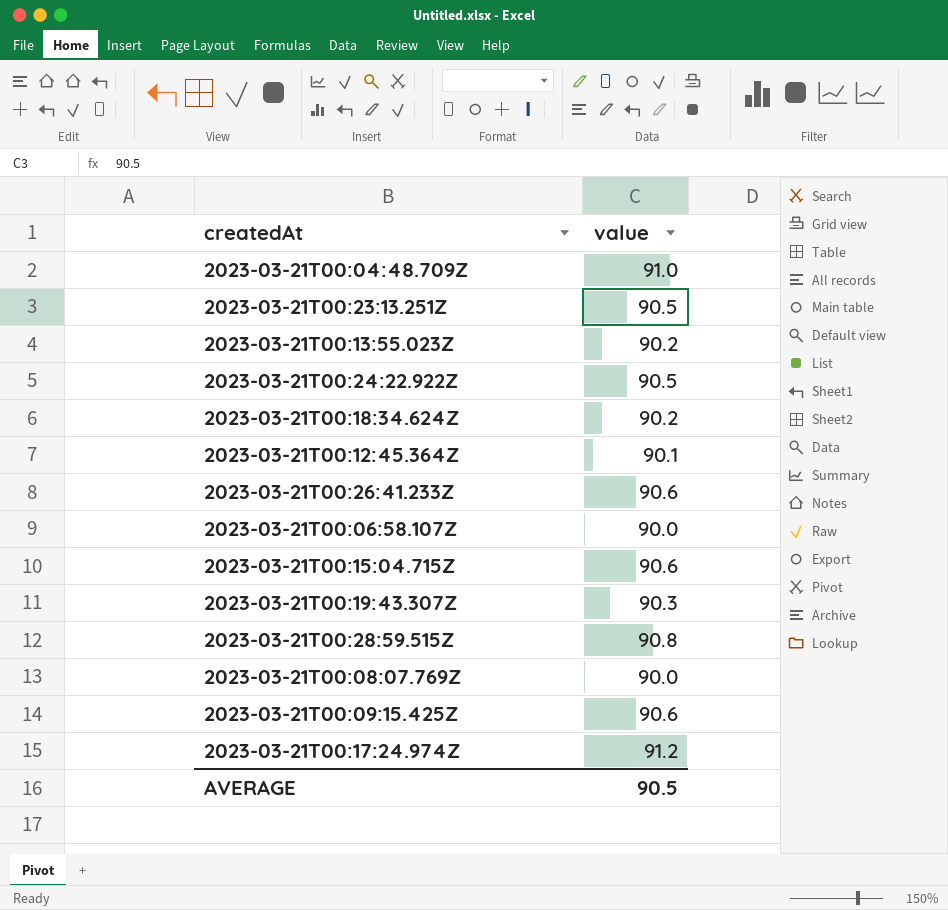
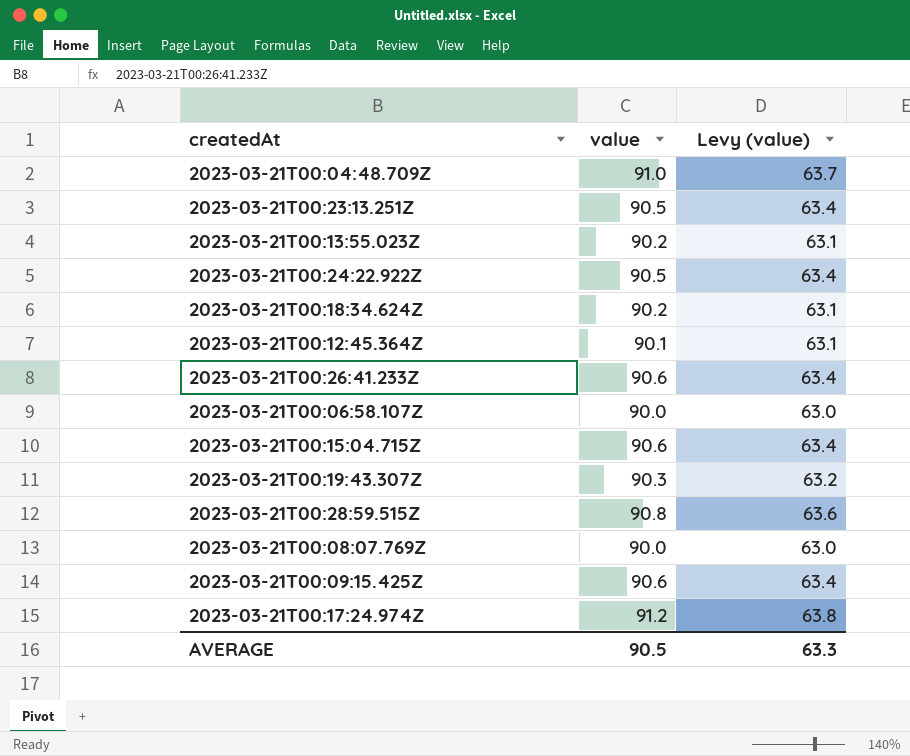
column Levy (value) | formula: none -> [value] * 0.7

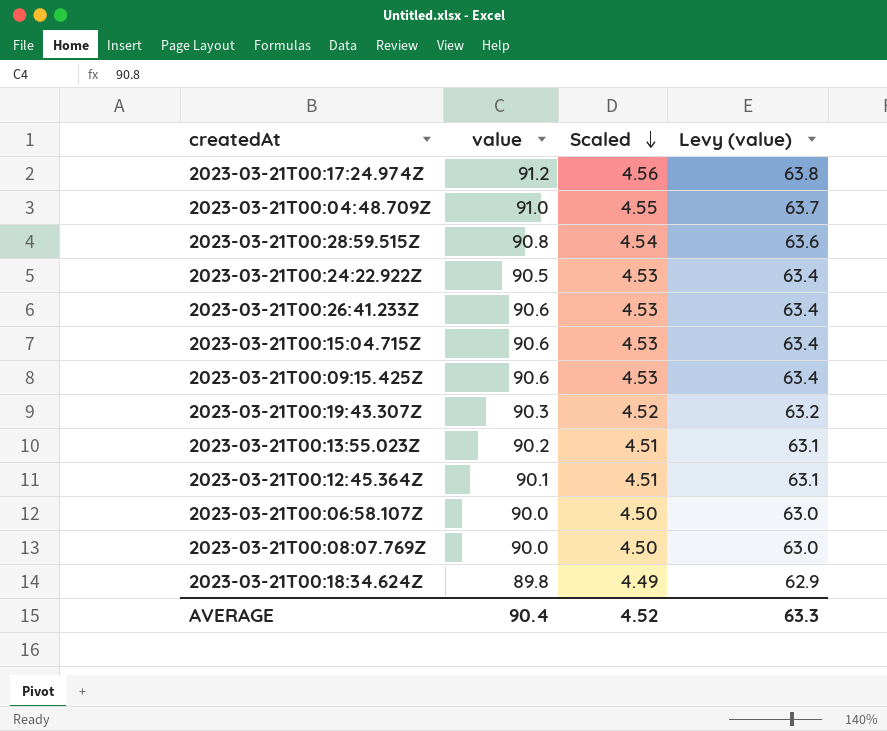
row order: none -> Scaled descending
column Scaled | formula: none -> [value] * 0.05
row 2023-03-21T00:23:13.251Z: 90.5 | 63.4 -> none
2023-03-21T00:18:34.624Z | value: 90.2 -> 89.8
2023-03-21T00:18:34.624Z | Levy (value): 63.1 -> 62.9
AVERAGE | value: 90.5 -> 90.4

